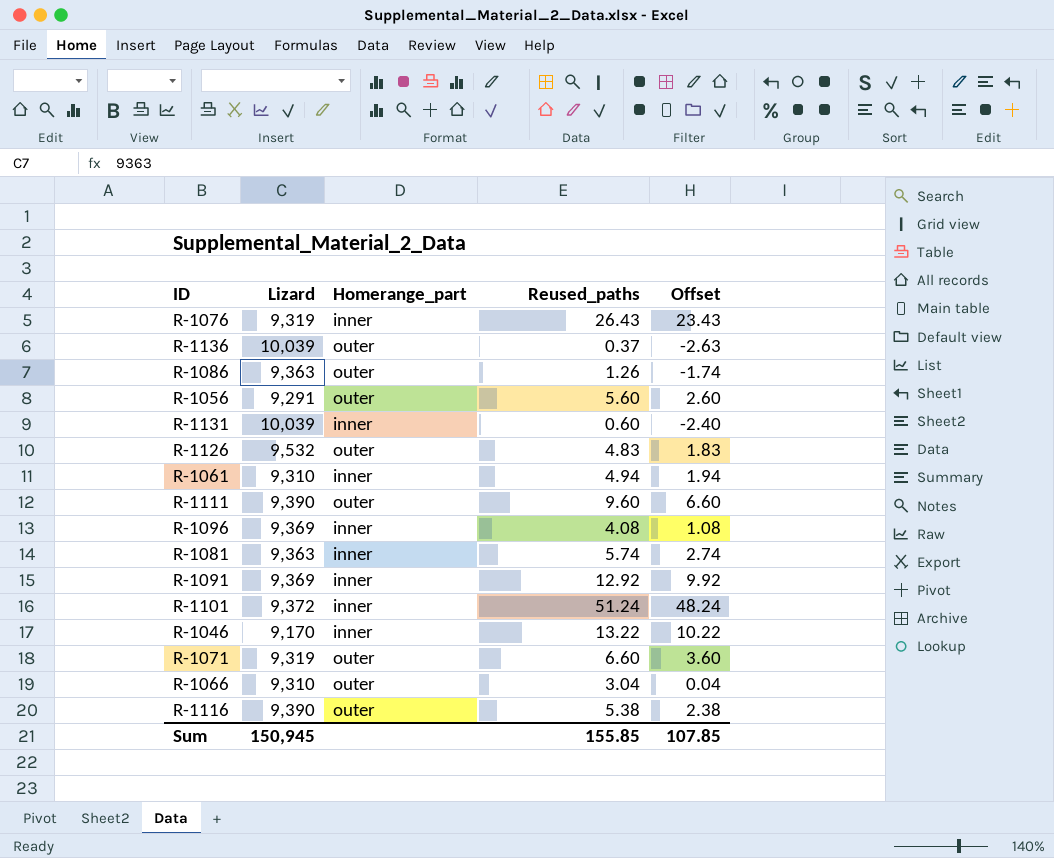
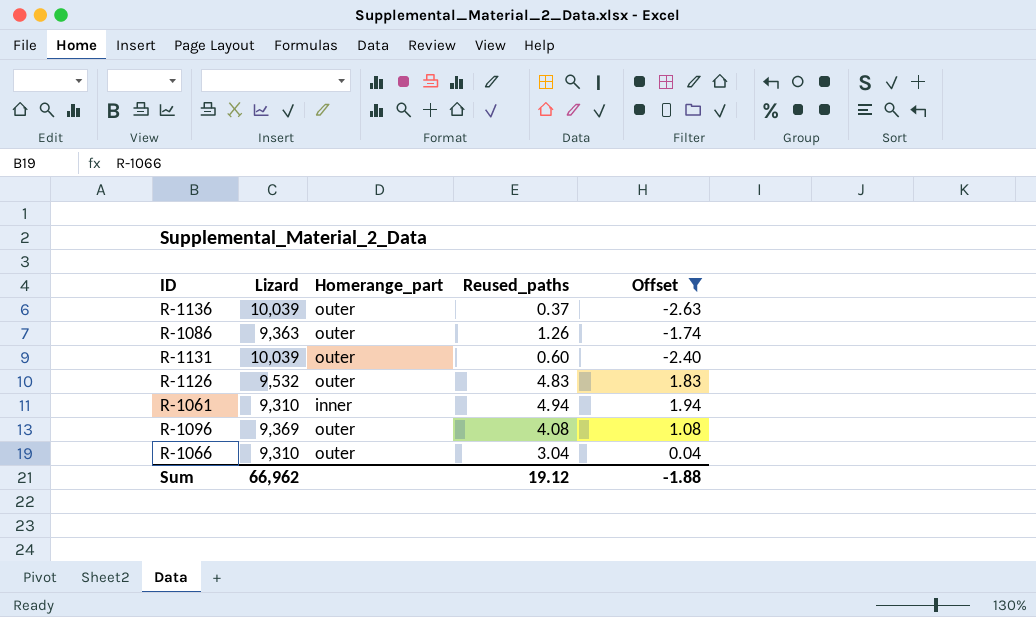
filter: none -> Offset <= 1.94
R-1131 | Homerange_part: inner -> outer
R-1096 | Homerange_part: inner -> outer
Sum | Lizard: 150,945 -> 66,962
Sum | Reused_paths: 155.85 -> 19.12
Sum | Offset: 107.85 -> -1.88

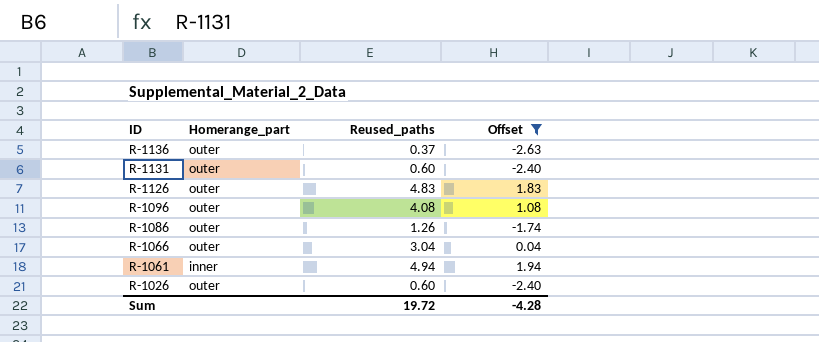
row order: none -> ID descending
column Lizard | position: 2 -> none
row R-1026: none -> outer | 0.60 | -2.40
Sum | Reused_paths: 19.12 -> 19.72
Sum | Offset: -1.88 -> -4.28

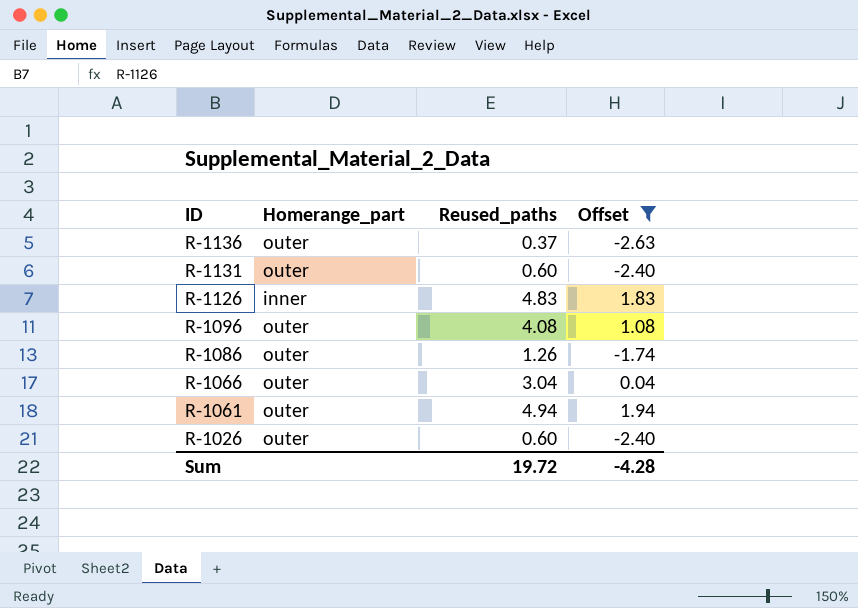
R-1126 | Homerange_part: outer -> inner
R-1061 | Homerange_part: inner -> outer

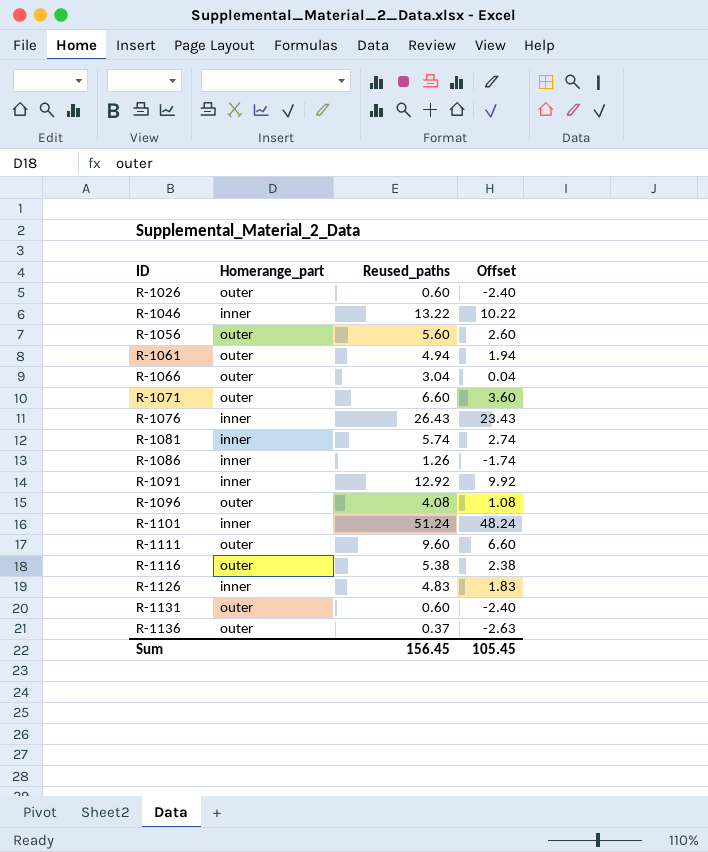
filter: Offset <= 1.94 -> none
row order: ID descending -> ID ascending
R-1086 | Homerange_part: outer -> inner
Sum | Reused_paths: 19.72 -> 156.45
Sum | Offset: -4.28 -> 105.45

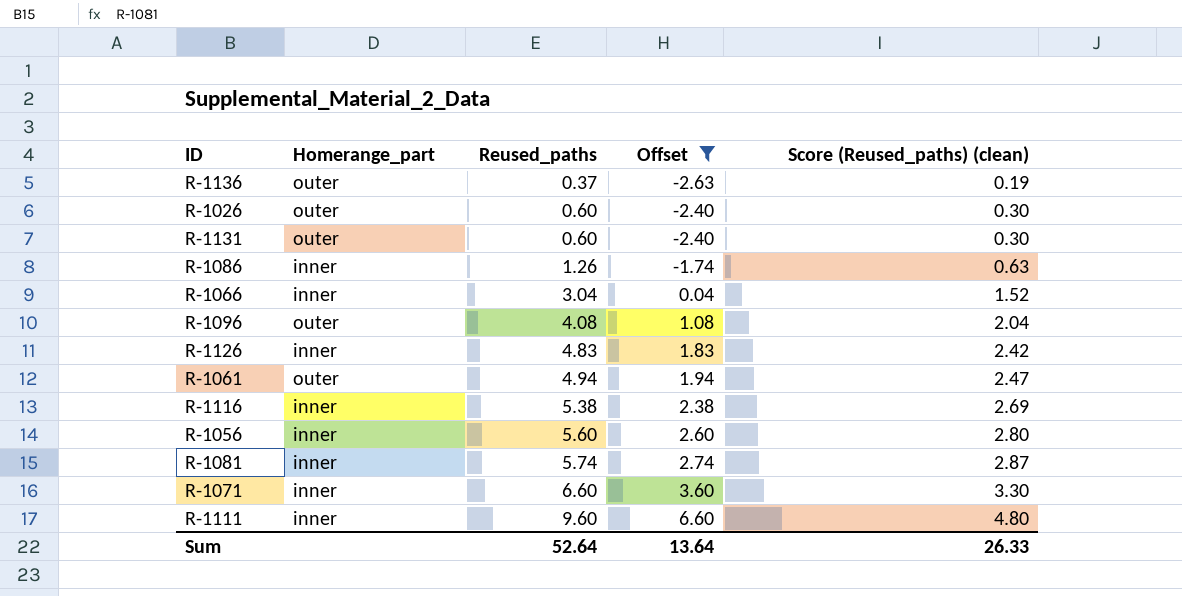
filter: none -> Offset <= 6.60
row order: ID ascending -> Reused_paths ascending
column Score (Reused_paths) (clean) | formula: none -> [Reused_paths] * 0.5
R-1066 | Homerange_part: outer -> inner
R-1116 | Homerange_part: outer -> inner
R-1056 | Homerange_part: outer -> inner
R-1071 | Homerange_part: outer -> inner
R-1111 | Homerange_part: outer -> inner
Sum | Reused_paths: 156.45 -> 52.64
Sum | Offset: 105.45 -> 13.64

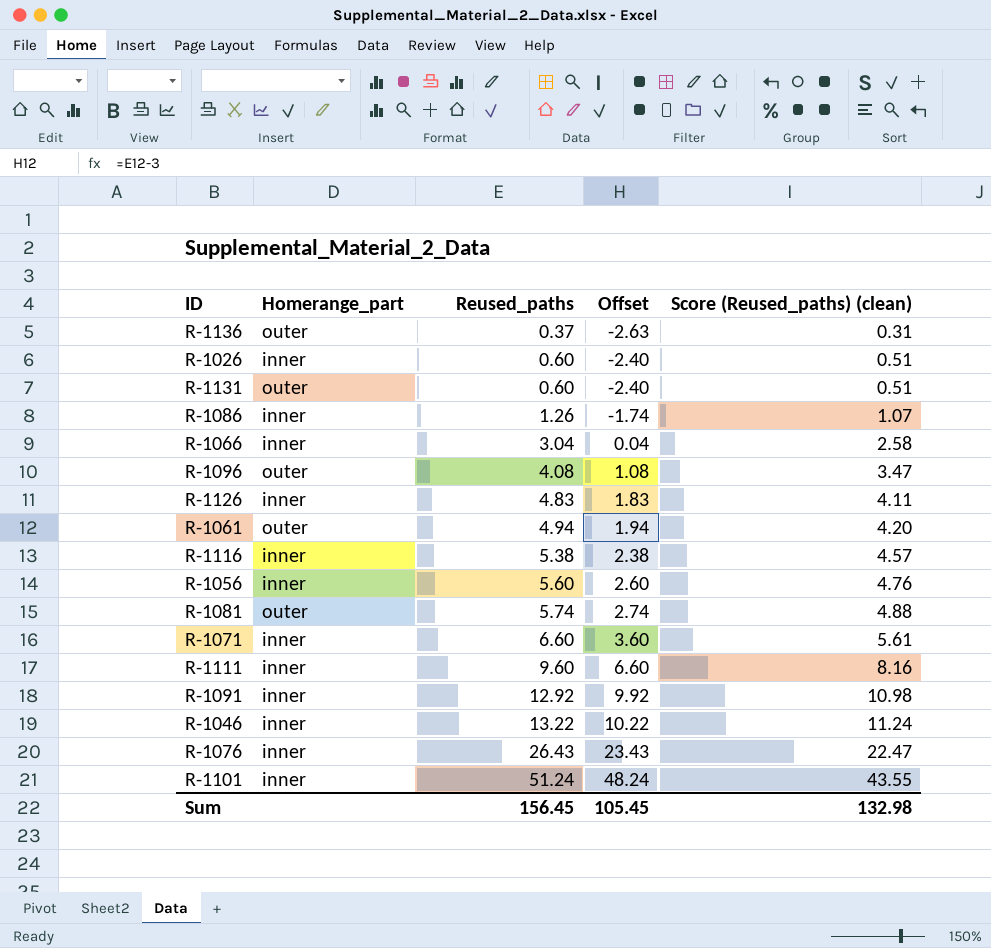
filter: Offset <= 6.60 -> none
column Score (Reused_paths) (clean) | formula: [Reused_paths] * 0.5 -> [Reused_paths] * 0.85
R-1026 | Homerange_part: outer -> inner
R-1081 | Homerange_part: inner -> outer
Sum | Reused_paths: 52.64 -> 156.45
Sum | Offset: 13.64 -> 105.45
Sum | Score (Reused_paths) (clean): 26.33 -> 132.98

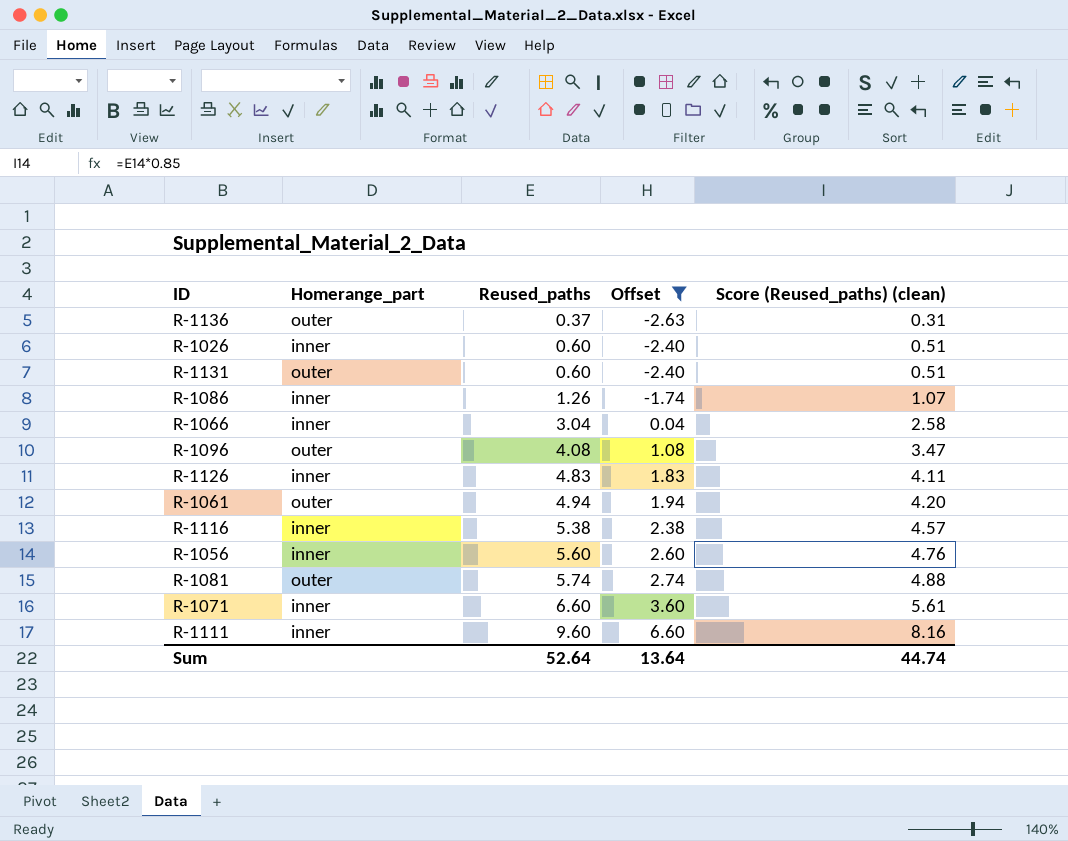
filter: none -> Offset <= 6.60
Sum | Reused_paths: 156.45 -> 52.64
Sum | Offset: 105.45 -> 13.64
Sum | Score (Reused_paths) (clean): 132.98 -> 44.74

